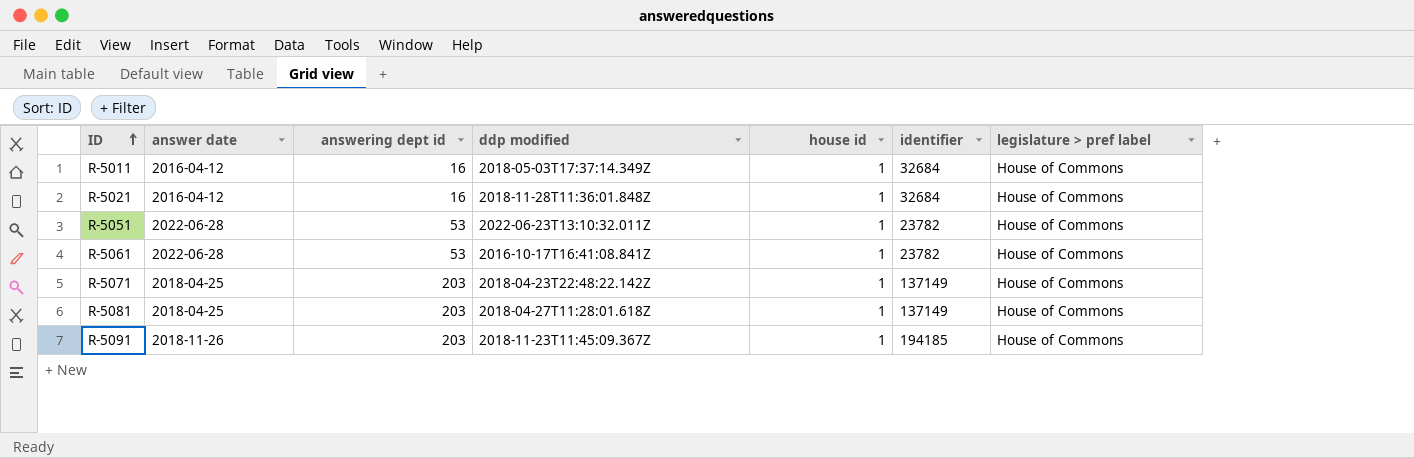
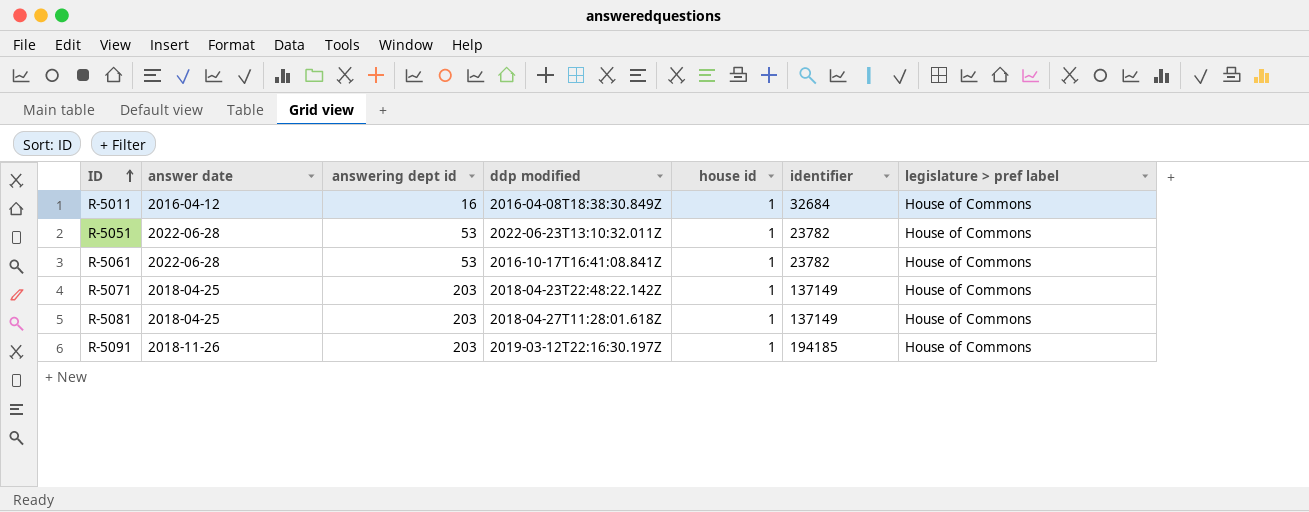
row R-5021: 2016-04-12 | 16 | 2018-11-28T11:36:01.848Z | 1 | 32684 | House of Commons -> none
R-5011 | ddp modified: 2018-05-03T17:37:14.349Z -> 2016-04-08T18:38:30.849Z
R-5091 | ddp modified: 2018-11-23T11:45:09.367Z -> 2019-03-12T22:16:30.197Z

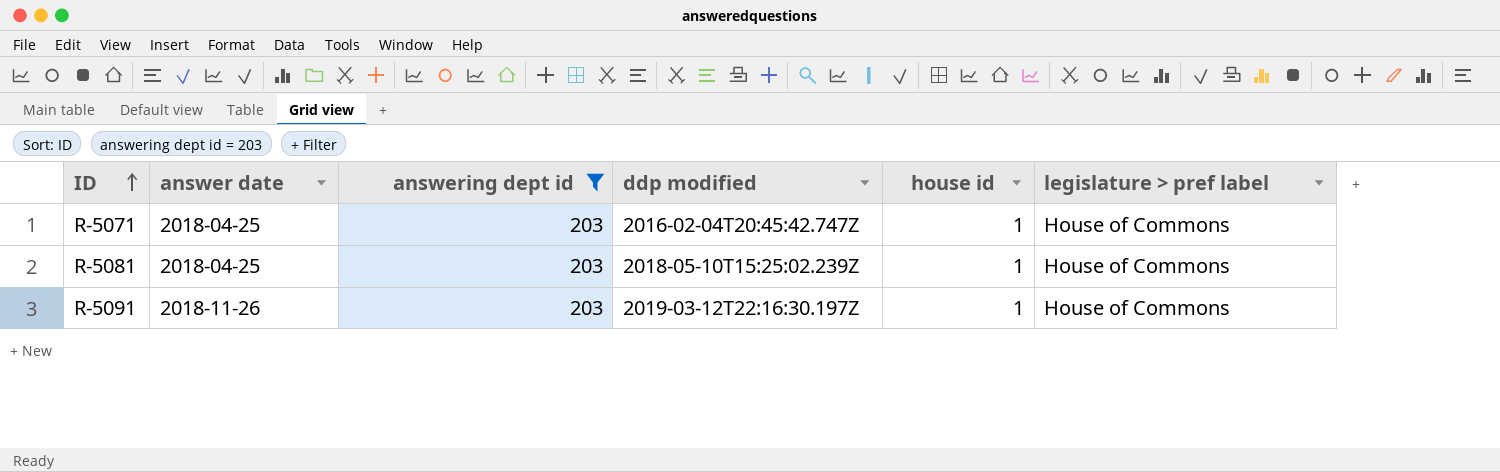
filter: none -> answering dept id = 203
column identifier | position: 6 -> none
R-5071 | ddp modified: 2018-04-23T22:48:22.142Z -> 2016-02-04T20:45:42.747Z
R-5081 | ddp modified: 2018-04-27T11:28:01.618Z -> 2018-05-10T15:25:02.239Z

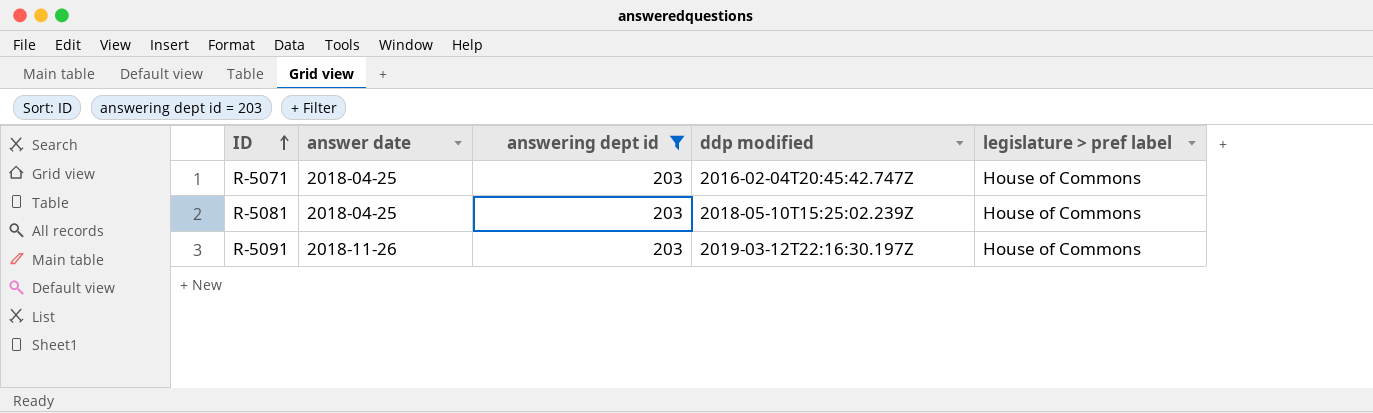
column house id | position: 5 -> none

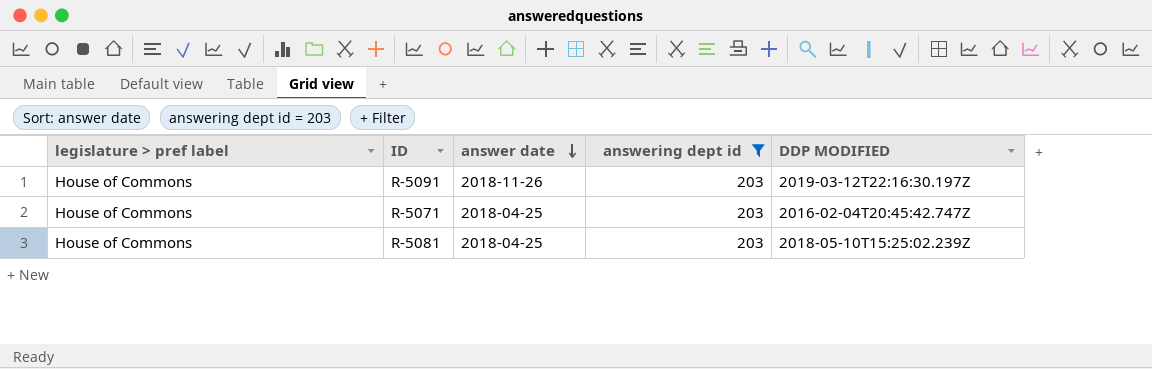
row order: ID ascending -> answer date descending
column legislature > pref label | position: 5 -> 1
column name: ddp modified -> DDP MODIFIED

